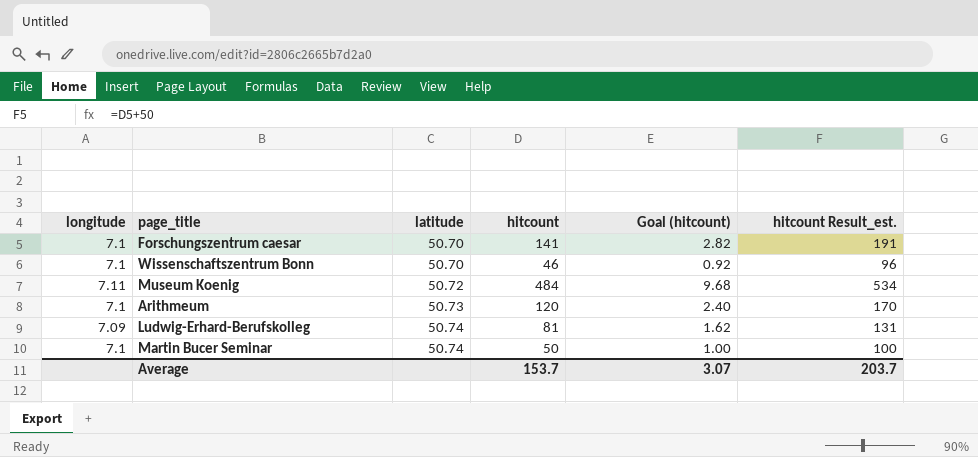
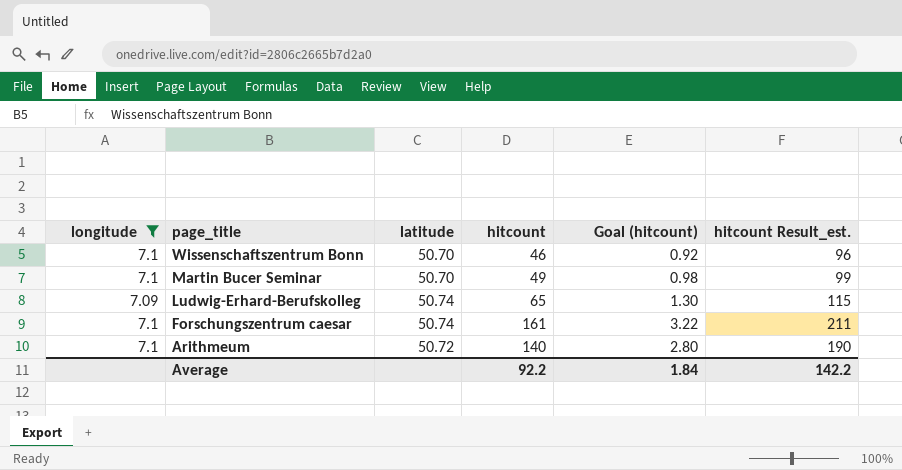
filter: none -> longitude != 7.11
row order: latitude ascending -> page_title descending
Martin Bucer Seminar | latitude: 50.74 -> 50.70
Martin Bucer Seminar | hitcount: 50 -> 49
Martin Bucer Seminar | Goal (hitcount): 1.00 -> 0.98
Martin Bucer Seminar | hitcount Result_est.: 100 -> 99
Ludwig-Erhard-Berufskolleg | hitcount: 81 -> 65
Ludwig-Erhard-Berufskolleg | Goal (hitcount): 1.62 -> 1.30
Ludwig-Erhard-Berufskolleg | hitcount Result_est.: 131 -> 115
Forschungszentrum caesar | latitude: 50.70 -> 50.74
Forschungszentrum caesar | hitcount: 141 -> 161
Forschungszentrum caesar | Goal (hitcount): 2.82 -> 3.22
Forschungszentrum caesar | hitcount Result_est.: 191 -> 211
Arithmeum | latitude: 50.73 -> 50.72
Arithmeum | hitcount: 120 -> 140
Arithmeum | Goal (hitcount): 2.40 -> 2.80
Arithmeum | hitcount Result_est.: 170 -> 190
Average | hitcount: 153.7 -> 92.2
Average | Goal (hitcount): 3.07 -> 1.84
Average | hitcount Result_est.: 203.7 -> 142.2

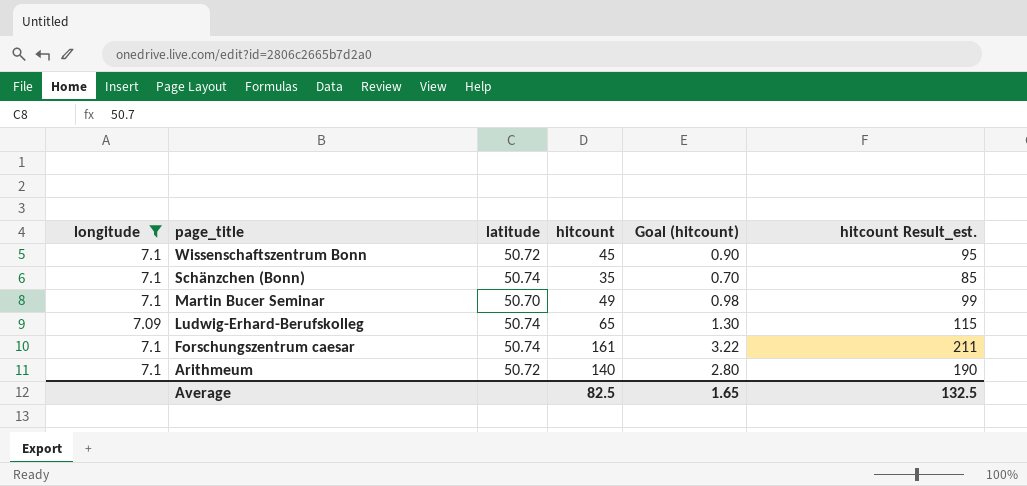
Wissenschaftszentrum Bonn | latitude: 50.70 -> 50.72
Wissenschaftszentrum Bonn | hitcount: 46 -> 45
Wissenschaftszentrum Bonn | Goal (hitcount): 0.92 -> 0.90
Wissenschaftszentrum Bonn | hitcount Result_est.: 96 -> 95
row Schänzchen (Bonn): none -> 7.1 | 50.74 | 35 | 0.70 | 85
Average | hitcount: 92.2 -> 82.5
Average | Goal (hitcount): 1.84 -> 1.65
Average | hitcount Result_est.: 142.2 -> 132.5

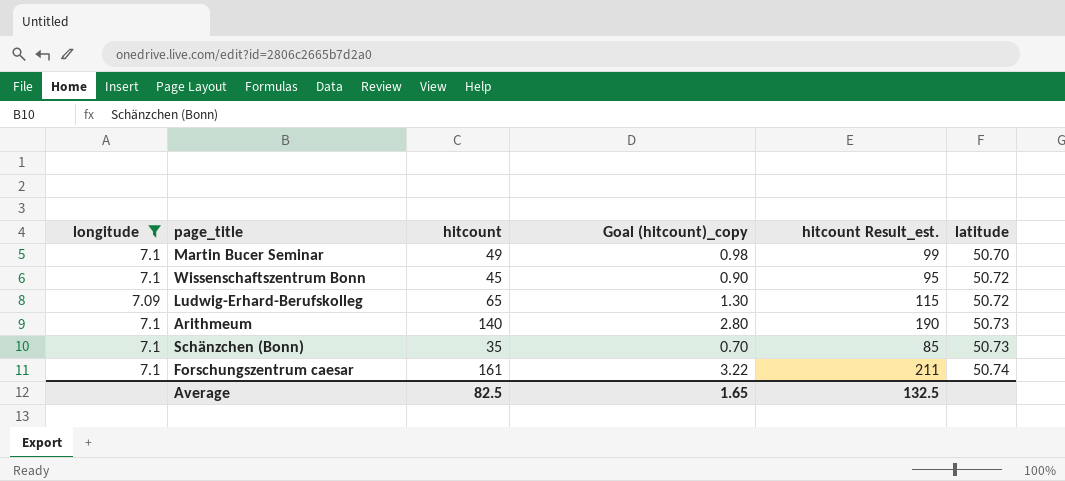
row order: page_title descending -> latitude ascending
column name: Goal (hitcount) -> Goal (hitcount)_copy
column latitude | position: 3 -> 6
Ludwig-Erhard-Berufskolleg | latitude: 50.74 -> 50.72
Arithmeum | latitude: 50.72 -> 50.73
Schänzchen (Bonn) | latitude: 50.74 -> 50.73

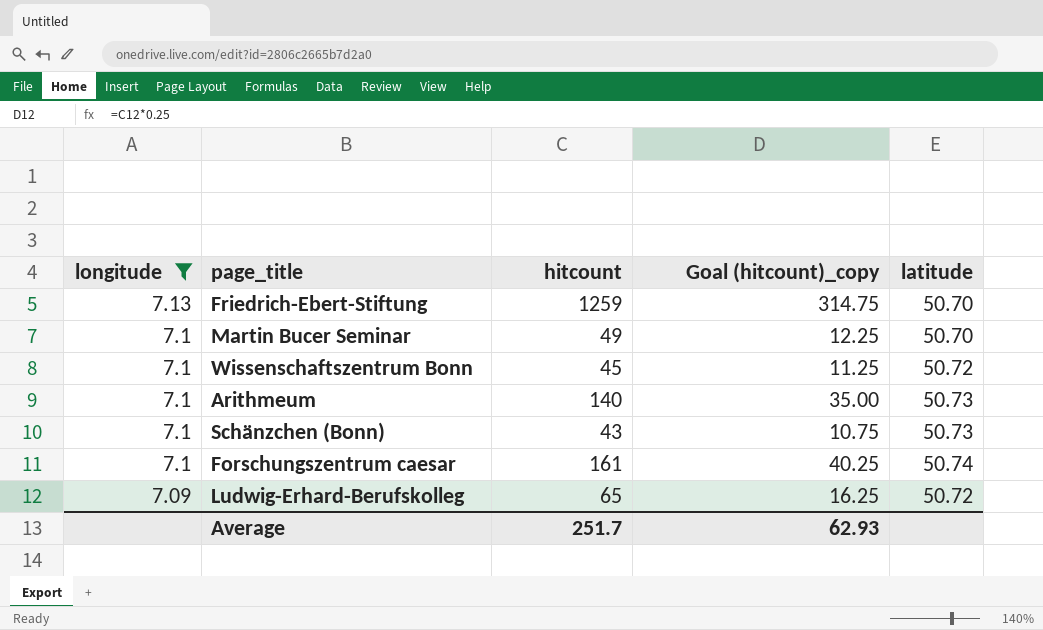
row order: latitude ascending -> longitude descending
column hitcount Result_est. | formula: [hitcount] + 50 -> none
column Goal (hitcount)_copy | formula: [hitcount] * 0.02 -> [hitcount] * 0.25
row Friedrich-Ebert-Stiftung: none -> 7.13 | 1259 | 314.75 | 50.70
Schänzchen (Bonn) | hitcount: 35 -> 43
Average | hitcount: 82.5 -> 251.7
Average | Goal (hitcount)_copy: 1.65 -> 62.93

